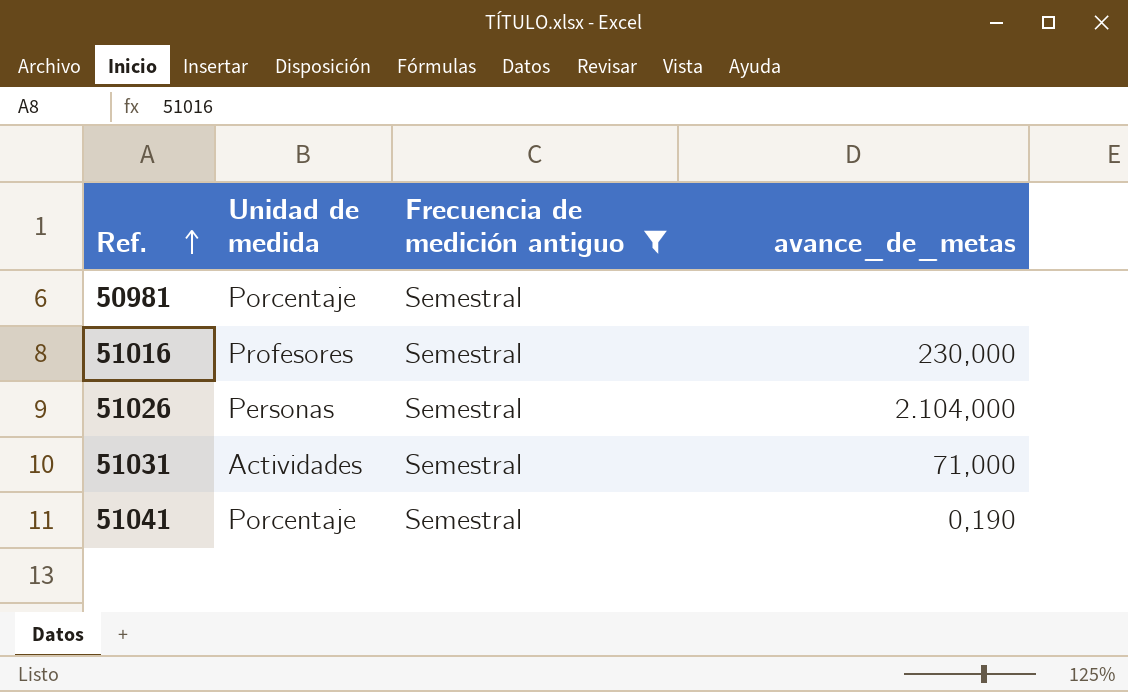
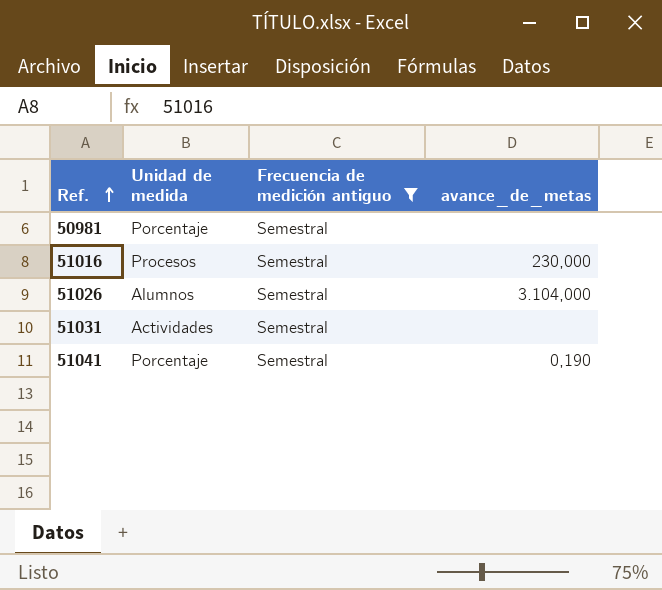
51016 | Unidad de medida: Profesores -> Procesos
51026 | Unidad de medida: Personas -> Alumnos
51026 | avance_de_metas: 2.104,000 -> 3.104,000
51031 | avance_de_metas: 71,000 -> none

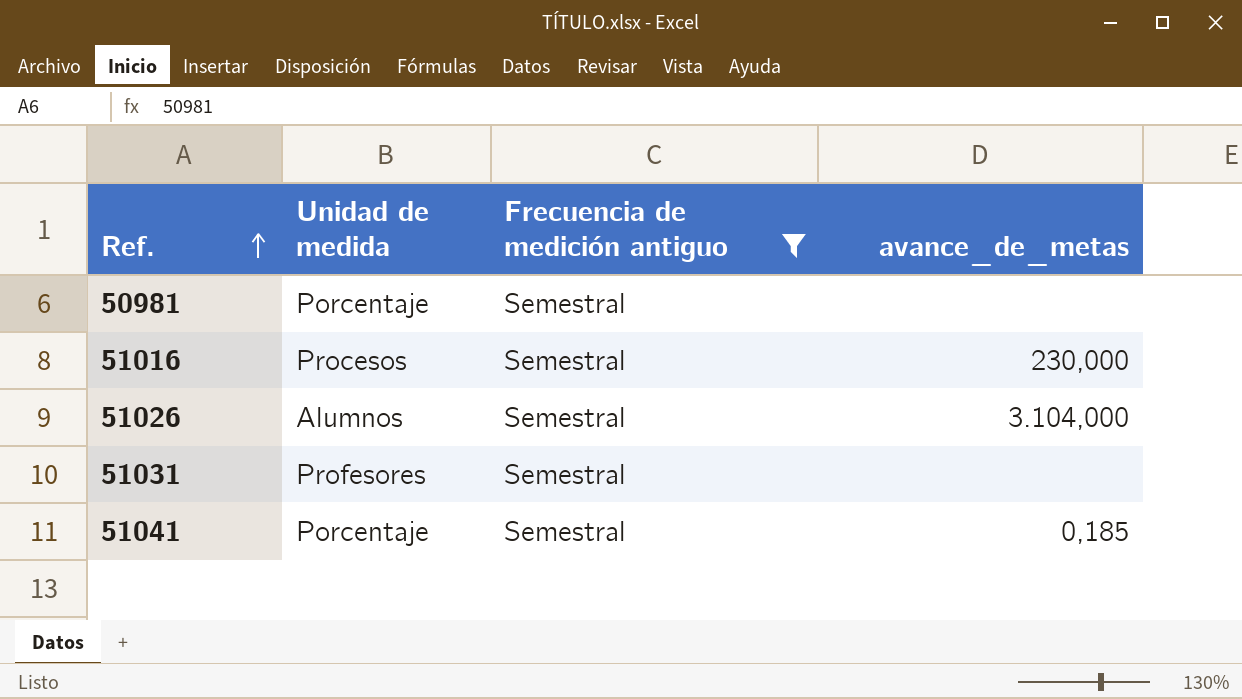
51031 | Unidad de medida: Actividades -> Profesores
51041 | avance_de_metas: 0,190 -> 0,185

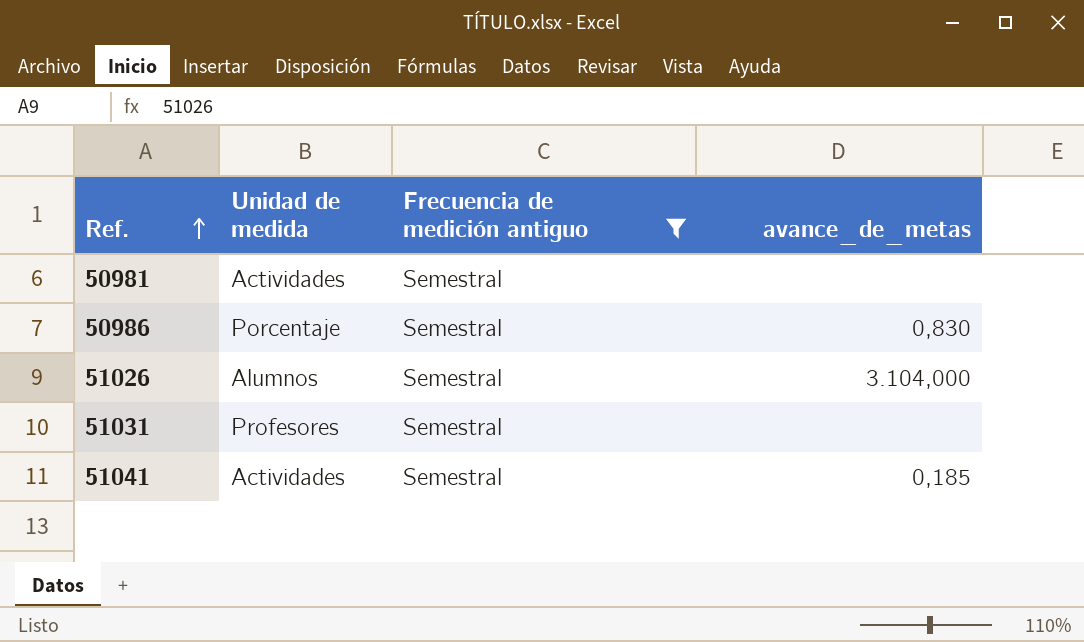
row 51016: Procesos | Semestral | 230,000 -> none
50981 | Unidad de medida: Porcentaje -> Actividades
row 50986: none -> Porcentaje | Semestral | 0,830
51041 | Unidad de medida: Porcentaje -> Actividades

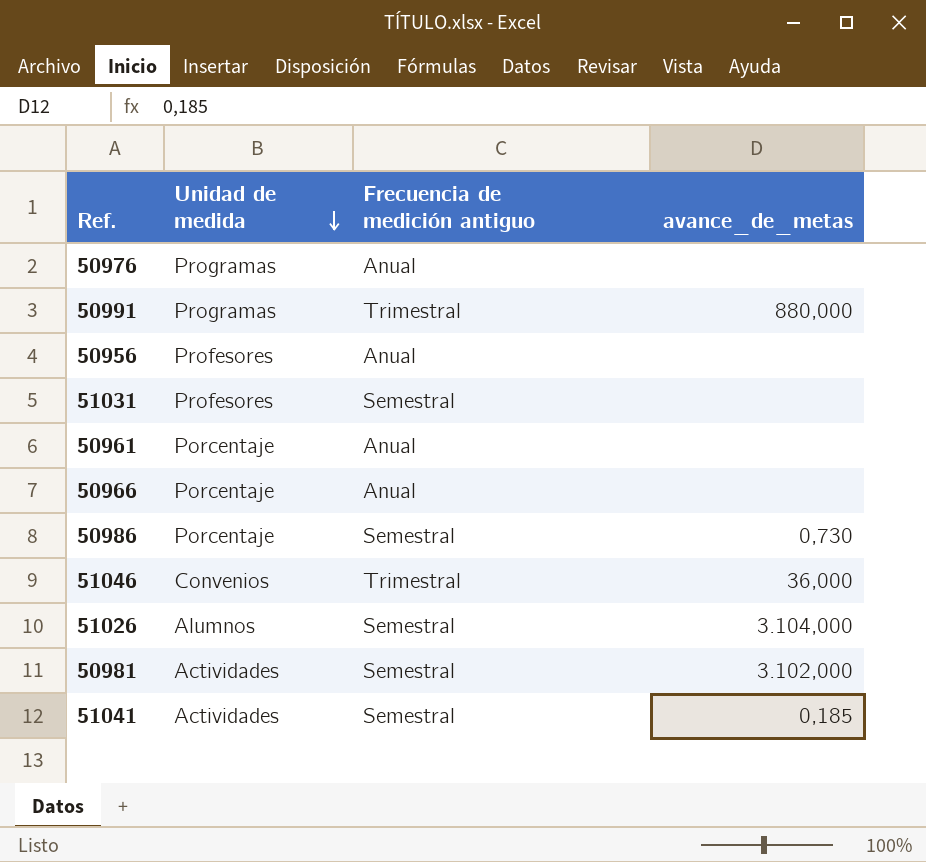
filter: Frecuencia de medición antiguo = Semestral -> none
row order: Ref. ascending -> Unidad de medida descending
50986 | avance_de_metas: 0,830 -> 0,730
50981 | avance_de_metas: none -> 3.102,000

